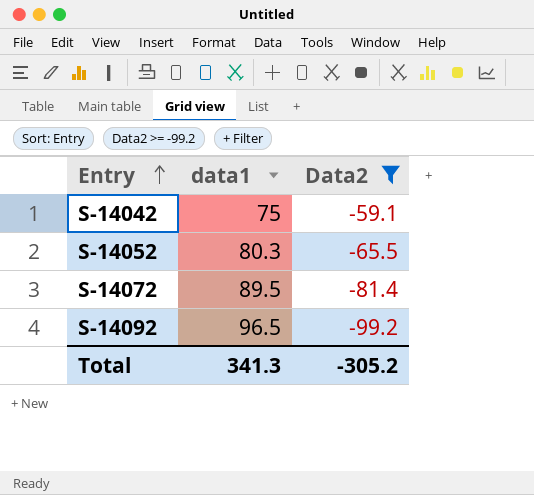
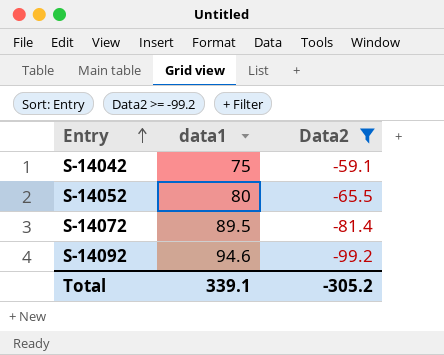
S-14052 | data1: 80.3 -> 80
S-14092 | data1: 96.5 -> 94.6
Total | data1: 341.3 -> 339.1

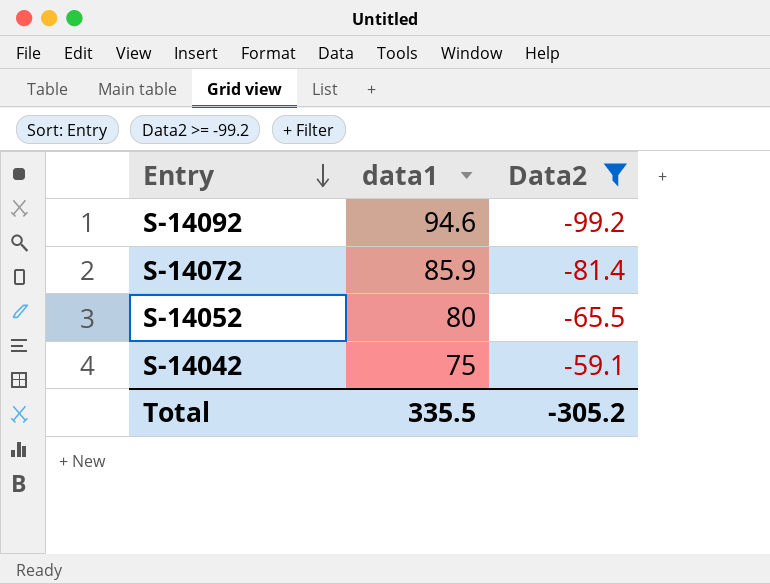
row order: Entry ascending -> Entry descending
S-14072 | data1: 89.5 -> 85.9
Total | data1: 339.1 -> 335.5

